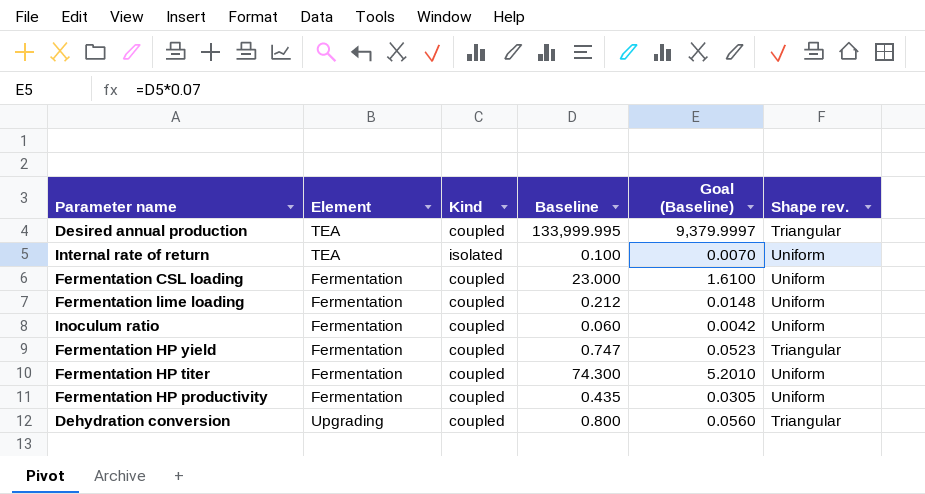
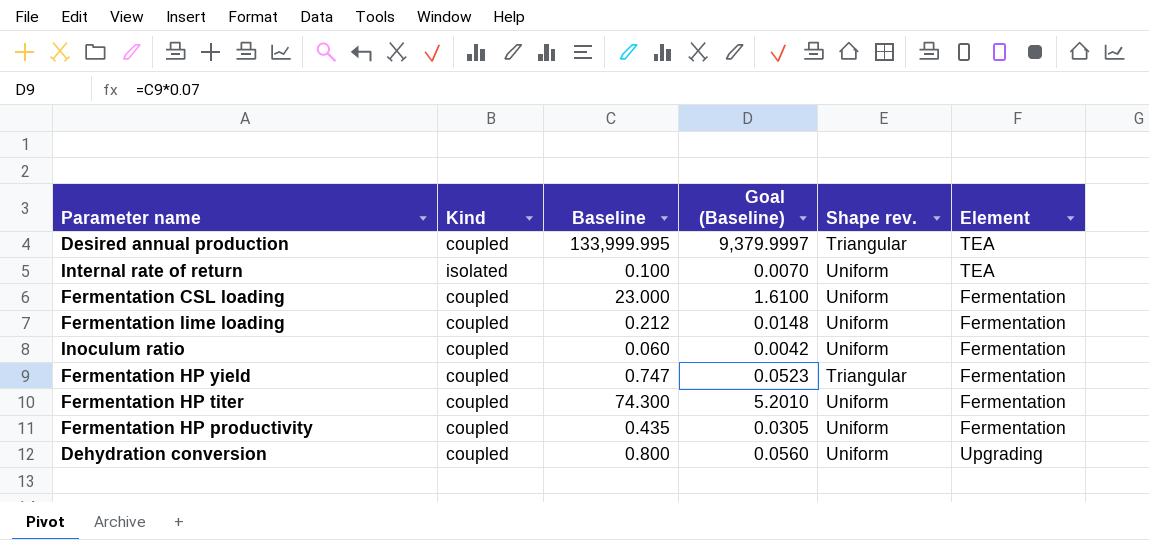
column Element | position: 2 -> 6
Dehydration conversion | Shape rev.: Triangular -> Uniform

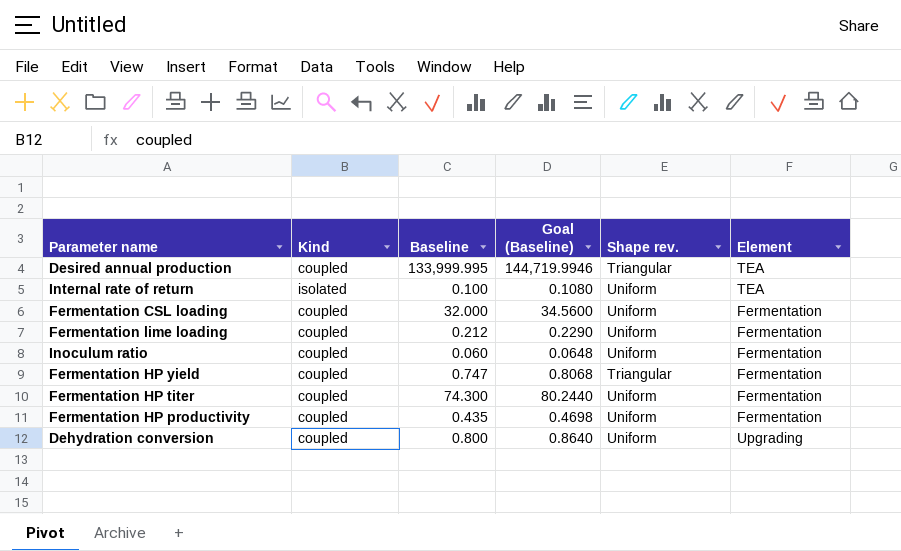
column Goal (Baseline) | formula: [Baseline] * 0.07 -> [Baseline] * 1.08
Fermentation CSL loading | Baseline: 23.000 -> 32.000

